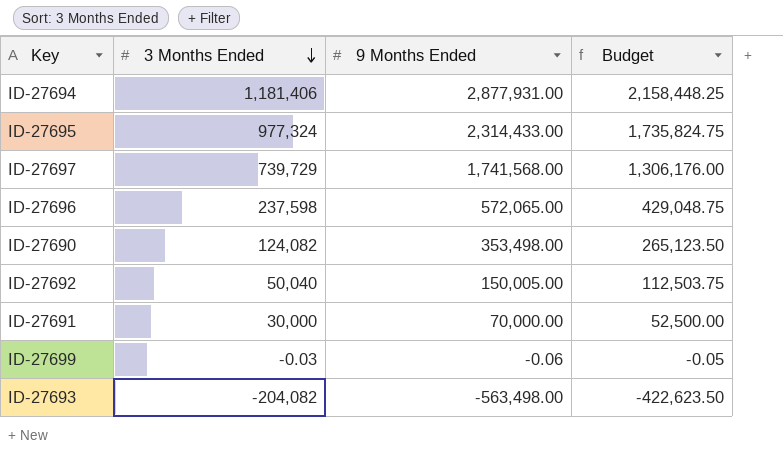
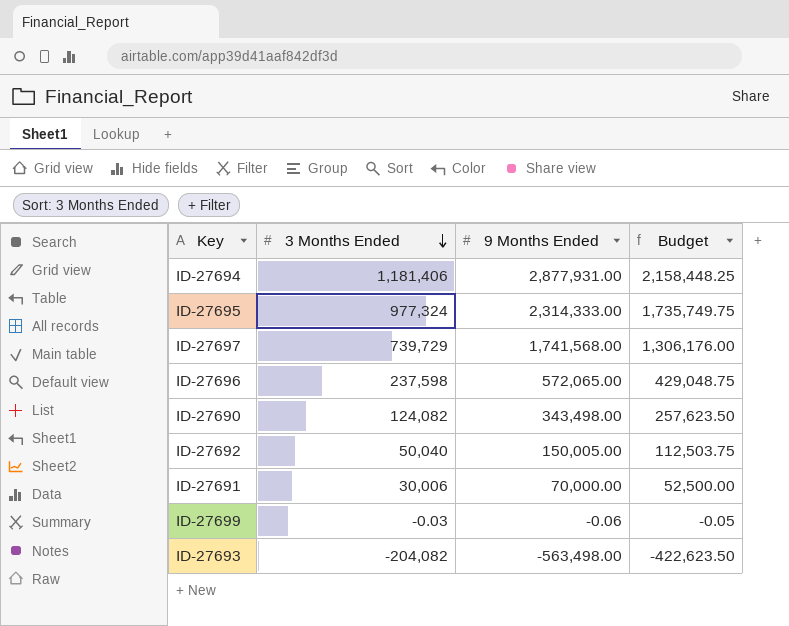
ID-27695 | 9 Months Ended: 2,314,433.00 -> 2,314,333.00
ID-27695 | Budget: 1,735,824.75 -> 1,735,749.75
ID-27690 | 9 Months Ended: 353,498.00 -> 343,498.00
ID-27690 | Budget: 265,123.50 -> 257,623.50
ID-27691 | 3 Months Ended: 30,000 -> 30,006

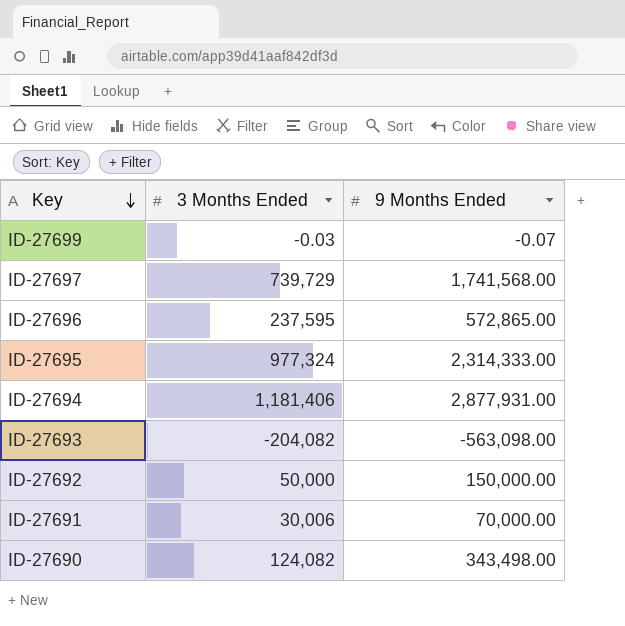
row order: 3 Months Ended descending -> Key descending
column Budget | formula: [9 Months Ended] * 0.75 -> none
ID-27699 | 9 Months Ended: -0.06 -> -0.07
ID-27696 | 3 Months Ended: 237,598 -> 237,595
ID-27696 | 9 Months Ended: 572,065.00 -> 572,865.00
ID-27693 | 9 Months Ended: -563,498.00 -> -563,098.00
ID-27692 | 3 Months Ended: 50,040 -> 50,000
ID-27692 | 9 Months Ended: 150,005.00 -> 150,000.00

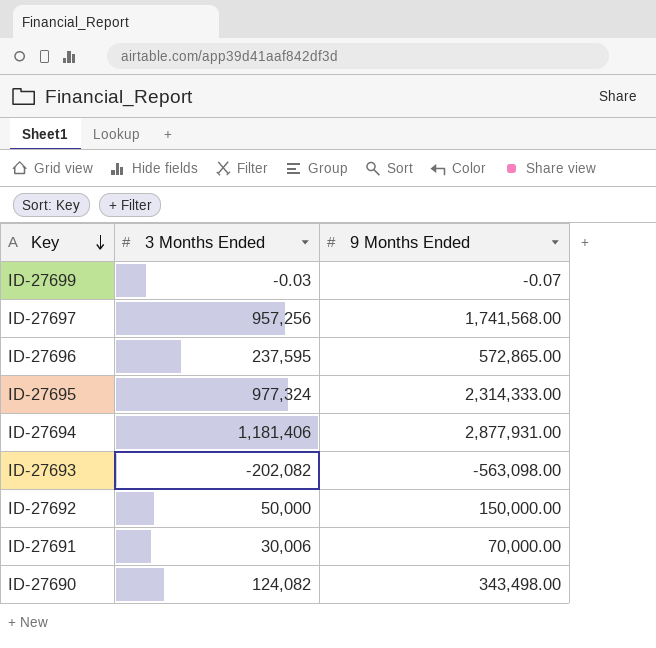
ID-27697 | 3 Months Ended: 739,729 -> 957,256
ID-27693 | 3 Months Ended: -204,082 -> -202,082

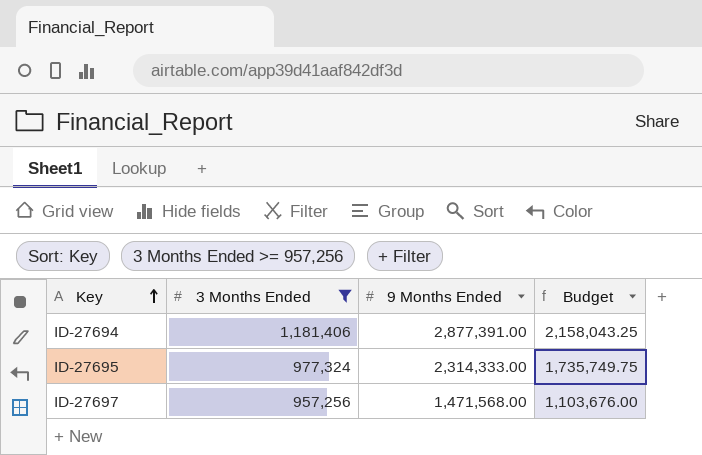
filter: none -> 3 Months Ended >= 957,256
row order: Key descending -> Key ascending
column Budget | formula: none -> [9 Months Ended] * 0.75
ID-27694 | 9 Months Ended: 2,877,931.00 -> 2,877,391.00
ID-27697 | 9 Months Ended: 1,741,568.00 -> 1,471,568.00

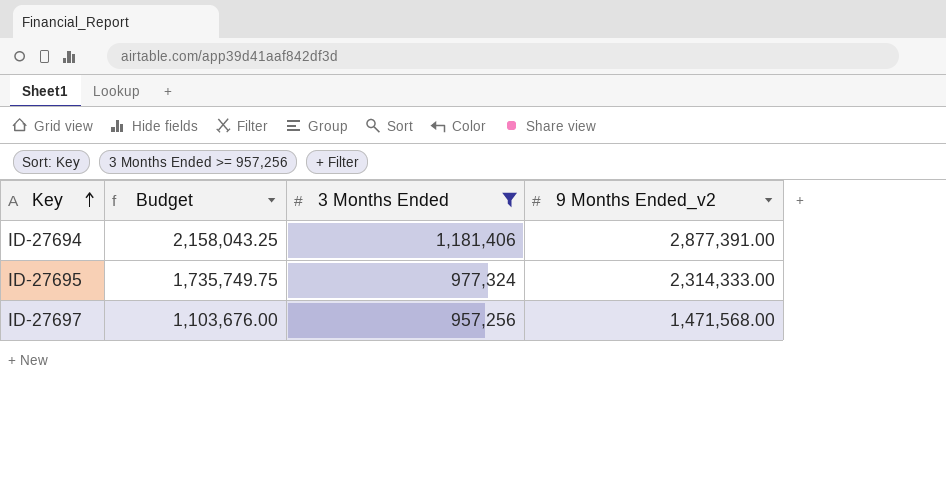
column Budget | position: 4 -> 2
column name: 9 Months Ended -> 9 Months Ended_v2

